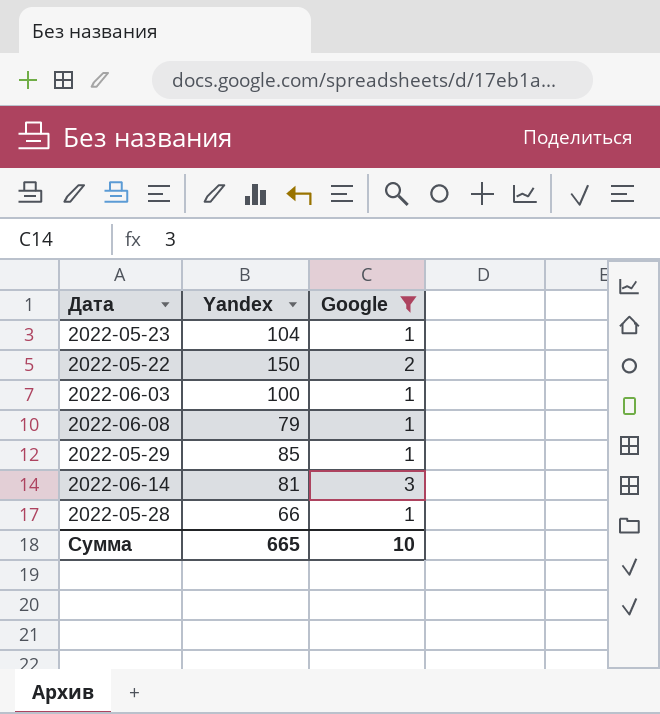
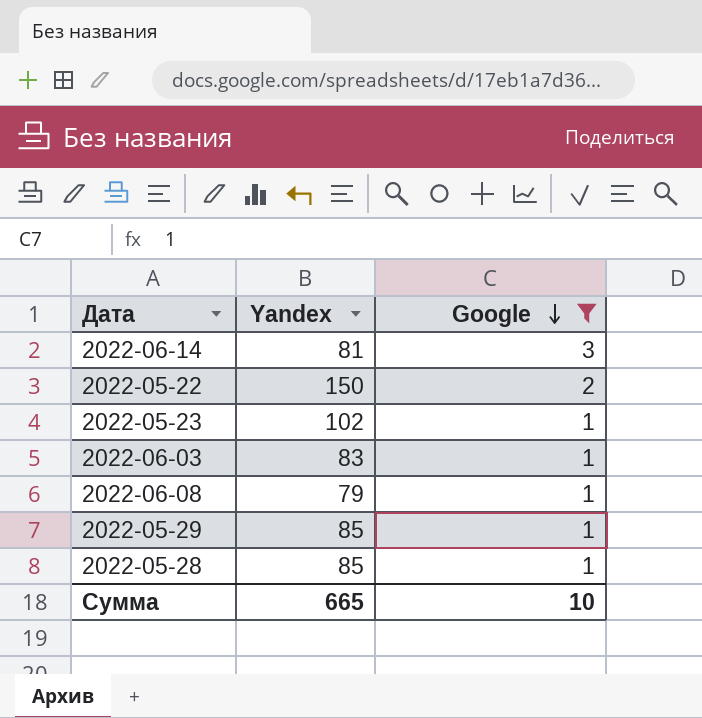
row order: none -> Google descending
2022-05-23 | Yandex: 104 -> 102
2022-06-03 | Yandex: 100 -> 83
2022-05-28 | Yandex: 66 -> 85

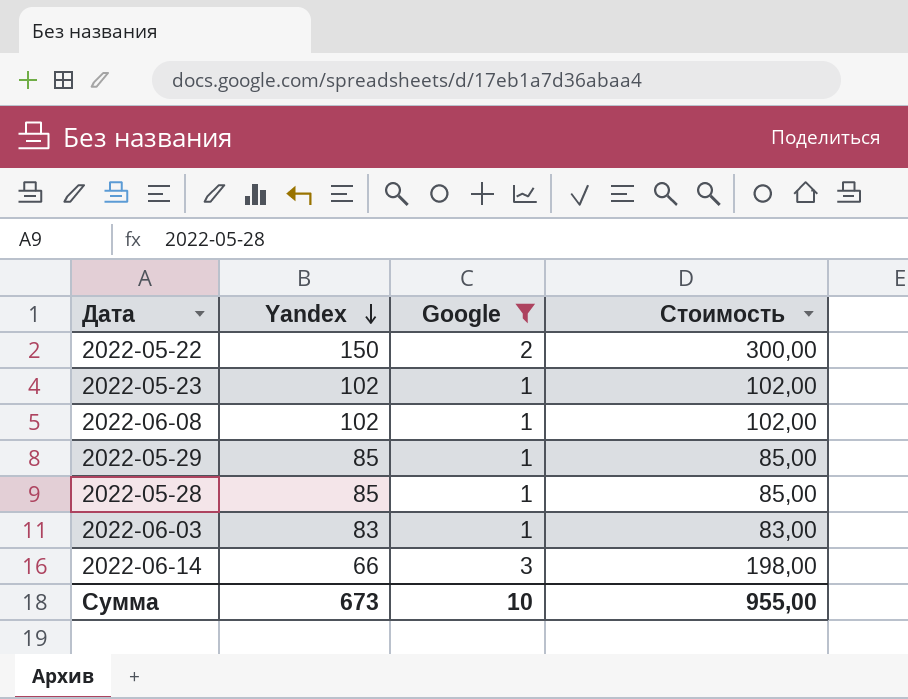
row order: Google descending -> Yandex descending
column Стоимость | formula: none -> [Yandex] * [Google]
2022-06-08 | Yandex: 79 -> 102
2022-06-14 | Yandex: 81 -> 66
Сумма | Yandex: 665 -> 673

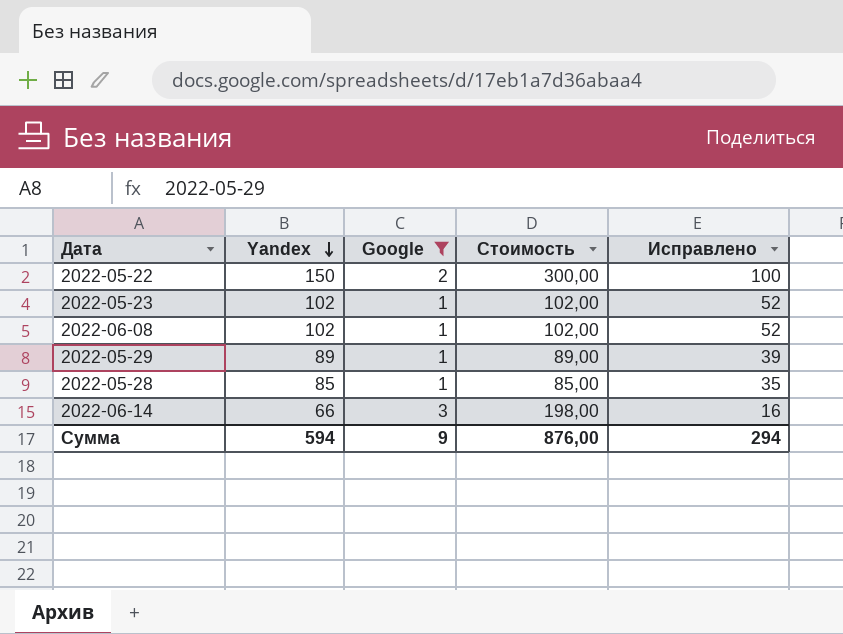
column Исправлено | formula: none -> [Yandex] - 50
row 2022-06-03: 83 | 1 | 83,00 -> none
2022-05-29 | Yandex: 85 -> 89
2022-05-29 | Стоимость: 85,00 -> 89,00
Сумма | Yandex: 673 -> 594
Сумма | Google: 10 -> 9
Сумма | Стоимость: 955,00 -> 876,00

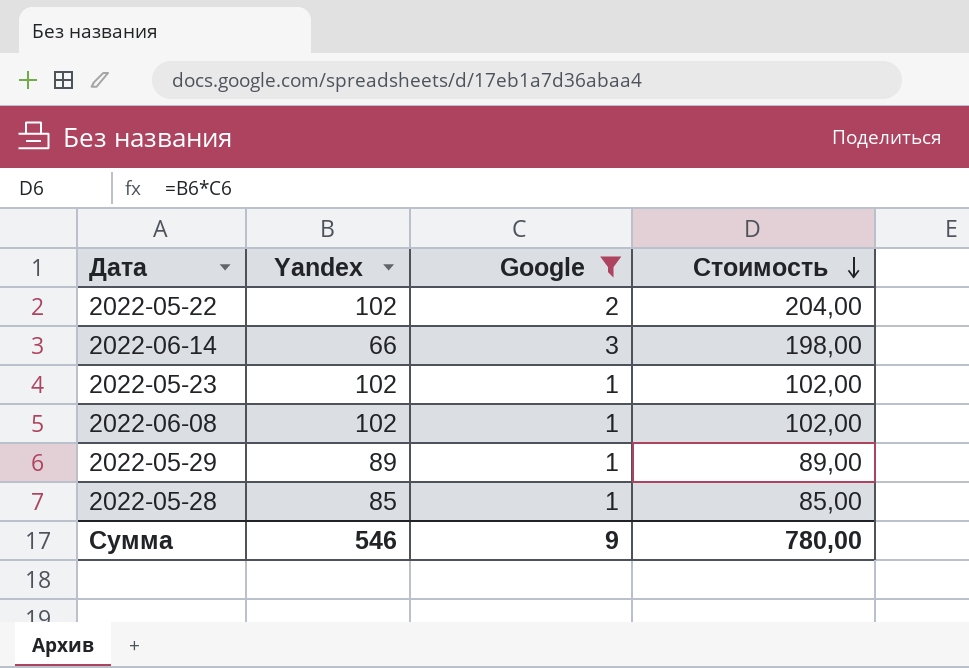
row order: Yandex descending -> Стоимость descending
column Исправлено | formula: [Yandex] - 50 -> none
2022-05-22 | Yandex: 150 -> 102
2022-05-22 | Стоимость: 300,00 -> 204,00
Сумма | Yandex: 594 -> 546
Сумма | Стоимость: 876,00 -> 780,00

